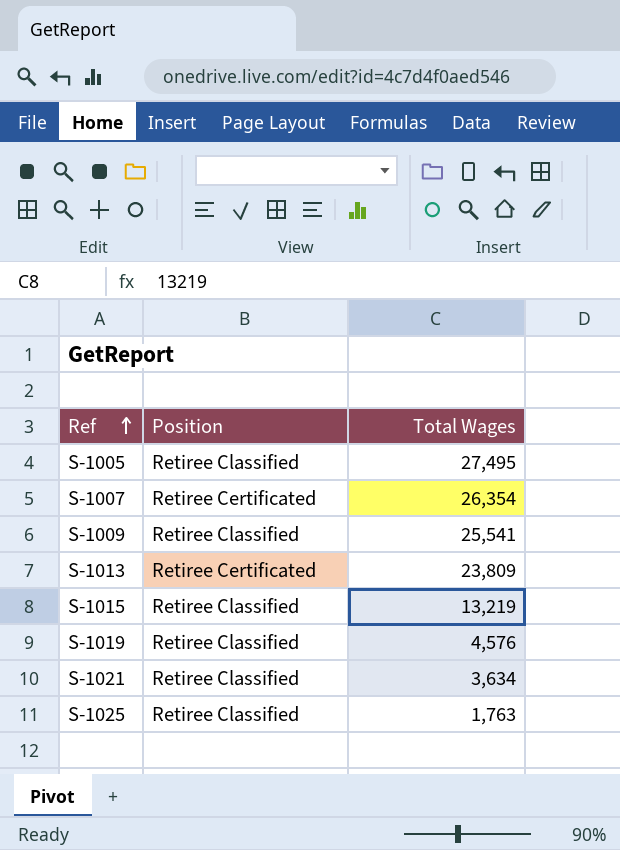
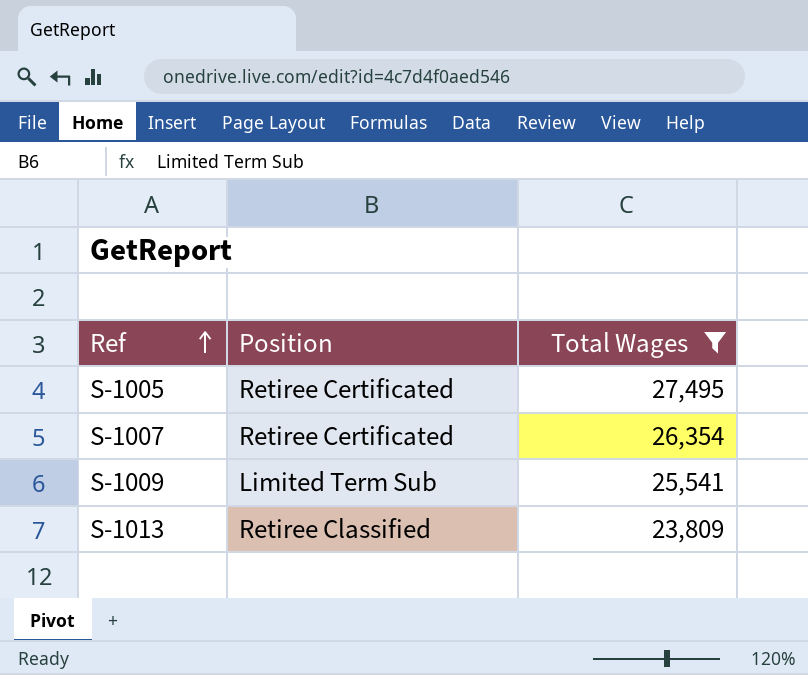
filter: none -> Total Wages >= 23,809
S-1005 | Position: Retiree Classified -> Retiree Certificated
S-1009 | Position: Retiree Classified -> Limited Term Sub
S-1013 | Position: Retiree Certificated -> Retiree Classified

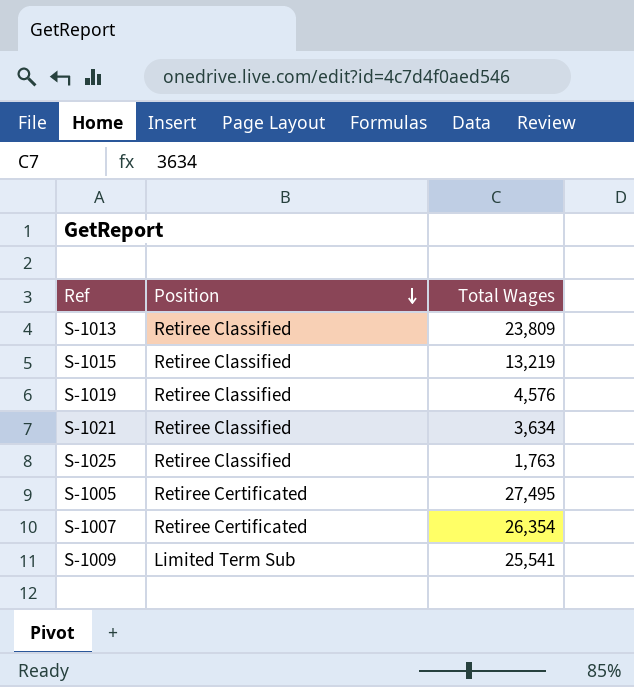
filter: Total Wages >= 23,809 -> none
row order: Ref ascending -> Position descending

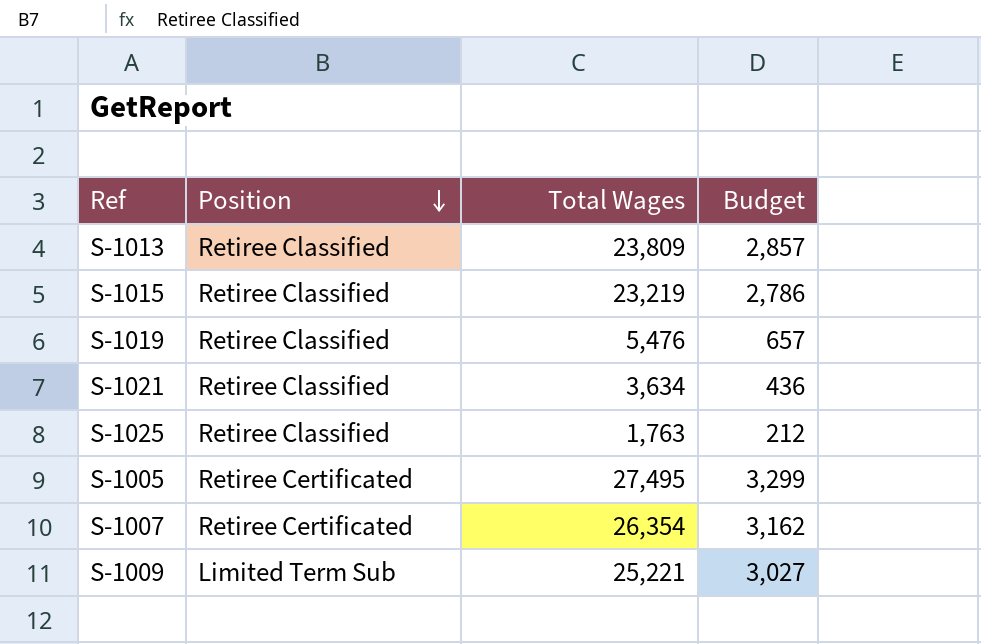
column Budget | formula: none -> [Total Wages] * 0.12
S-1015 | Total Wages: 13,219 -> 23,219
S-1019 | Total Wages: 4,576 -> 5,476
S-1009 | Total Wages: 25,541 -> 25,221

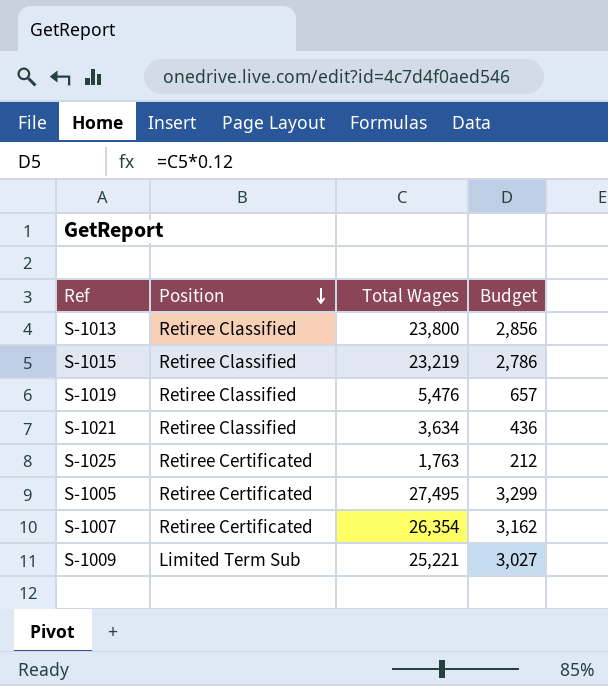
S-1013 | Total Wages: 23,809 -> 23,800
S-1013 | Budget: 2,857 -> 2,856
S-1025 | Position: Retiree Classified -> Retiree Certificated

